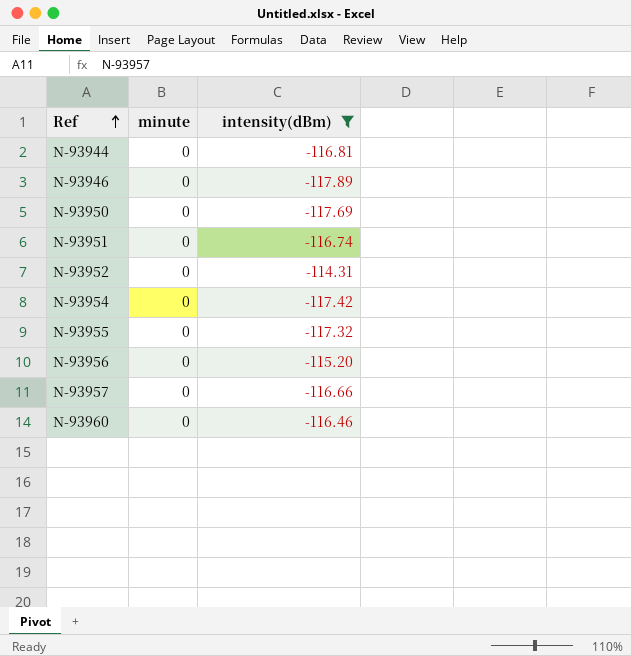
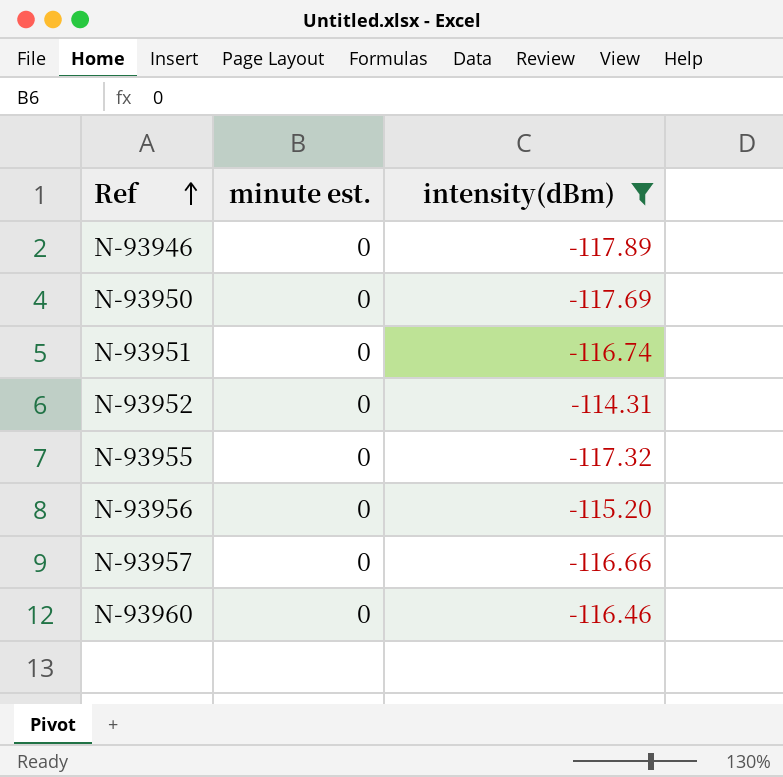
column name: minute -> minute est.
row N-93944: 0 | -116.81 -> none
row N-93954: 0 | -117.42 -> none

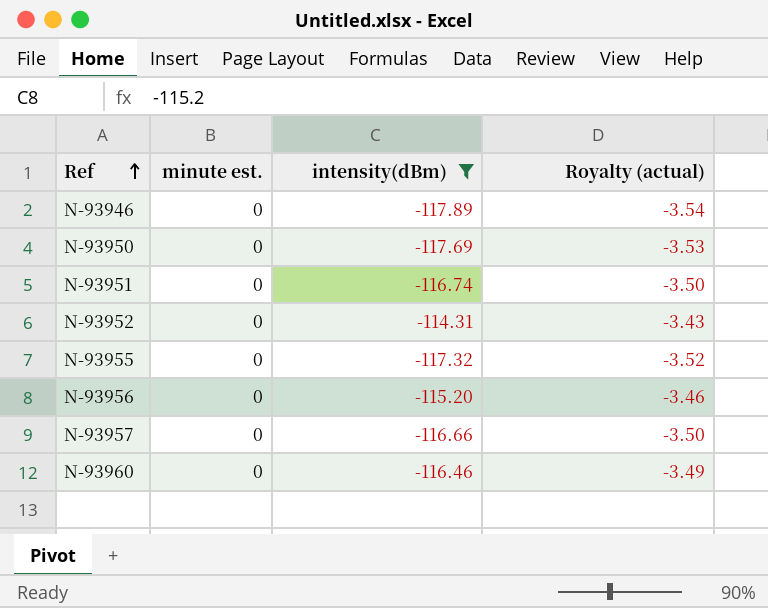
column Royalty (actual) | formula: none -> [intensity(dBm)] * 0.03

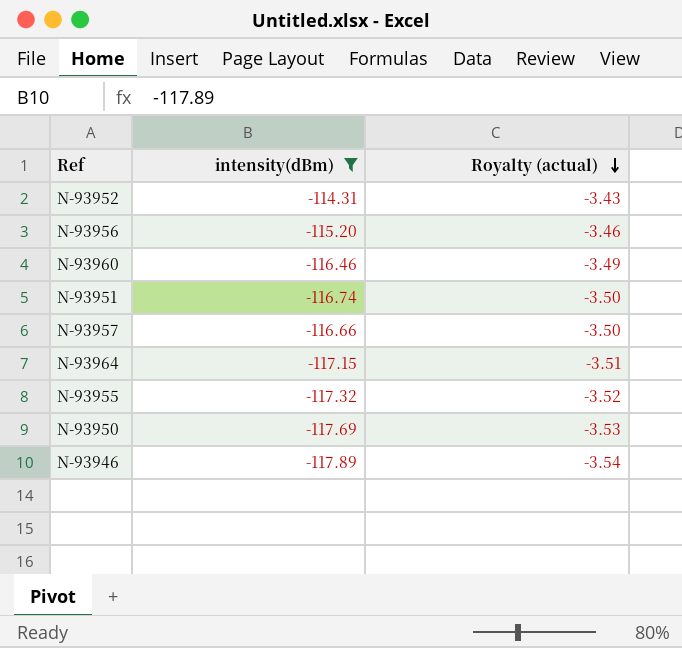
row order: Ref ascending -> Royalty (actual) descending
column minute est. | position: 2 -> none
row N-93964: none -> -117.15 | -3.51

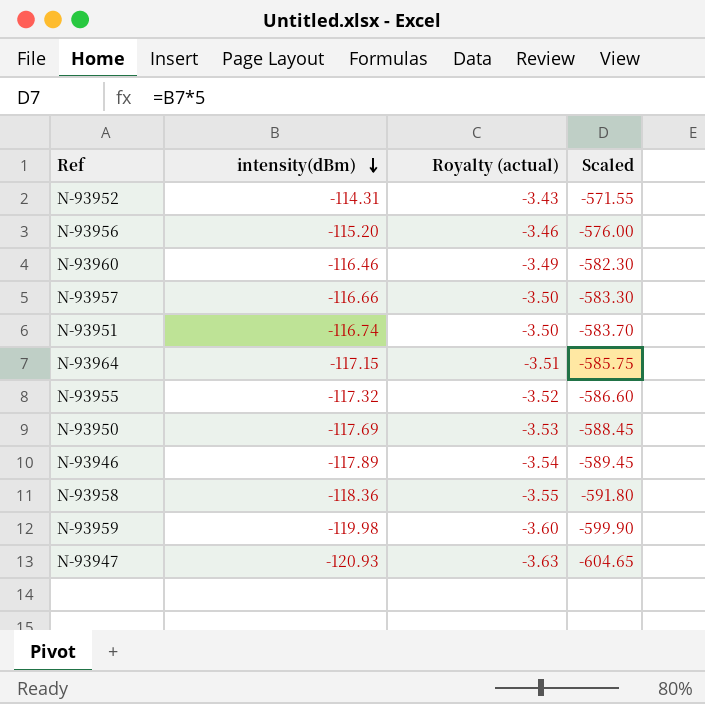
filter: intensity(dBm) >= -117.89 -> none
row order: Royalty (actual) descending -> intensity(dBm) descending
column Scaled | formula: none -> [intensity(dBm)] * 5

